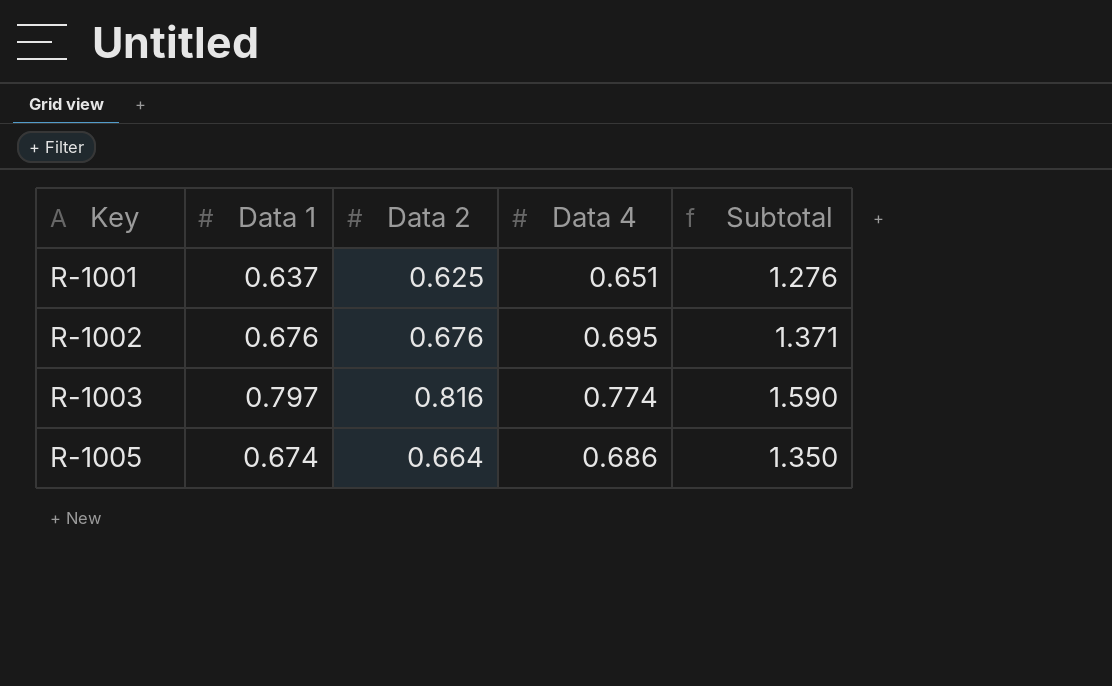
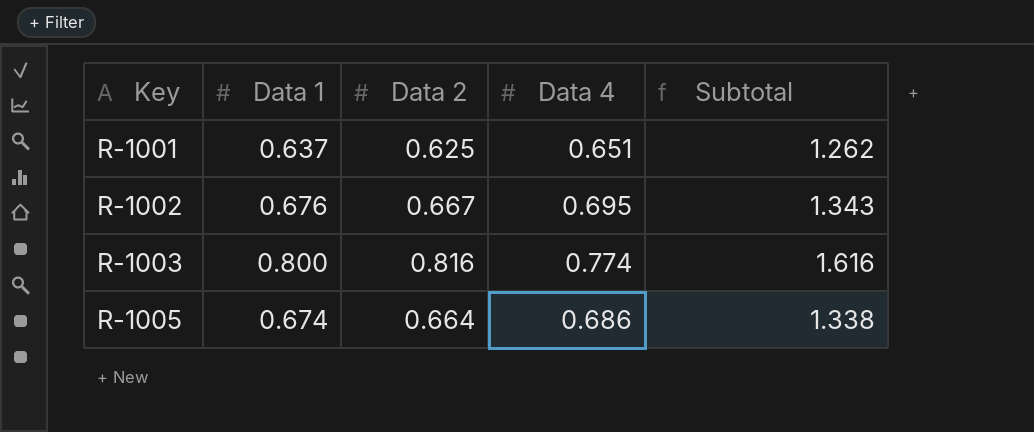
column Subtotal | formula: [Data 2] + [Data 4] -> [Data 1] + [Data 2]
R-1002 | Data 2: 0.676 -> 0.667
R-1003 | Data 1: 0.797 -> 0.800

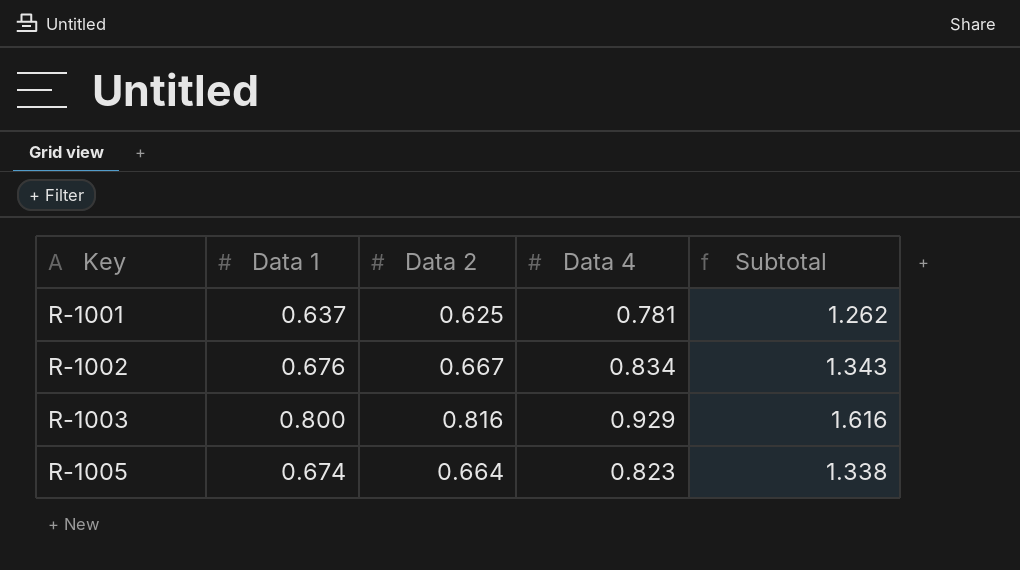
R-1001 | Data 4: 0.651 -> 0.781
R-1002 | Data 4: 0.695 -> 0.834
R-1003 | Data 4: 0.774 -> 0.929
R-1005 | Data 4: 0.686 -> 0.823

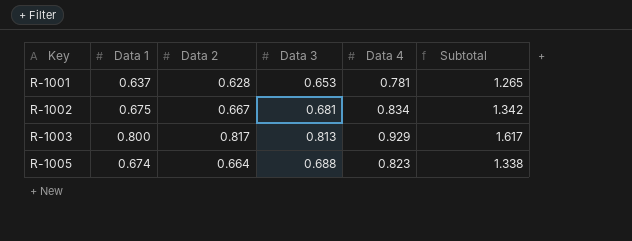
column Data 3 | position: none -> 4
R-1001 | Data 2: 0.625 -> 0.628
R-1001 | Subtotal: 1.262 -> 1.265
R-1002 | Data 1: 0.676 -> 0.675
R-1002 | Subtotal: 1.343 -> 1.342
R-1003 | Data 2: 0.816 -> 0.817
R-1003 | Subtotal: 1.616 -> 1.617

